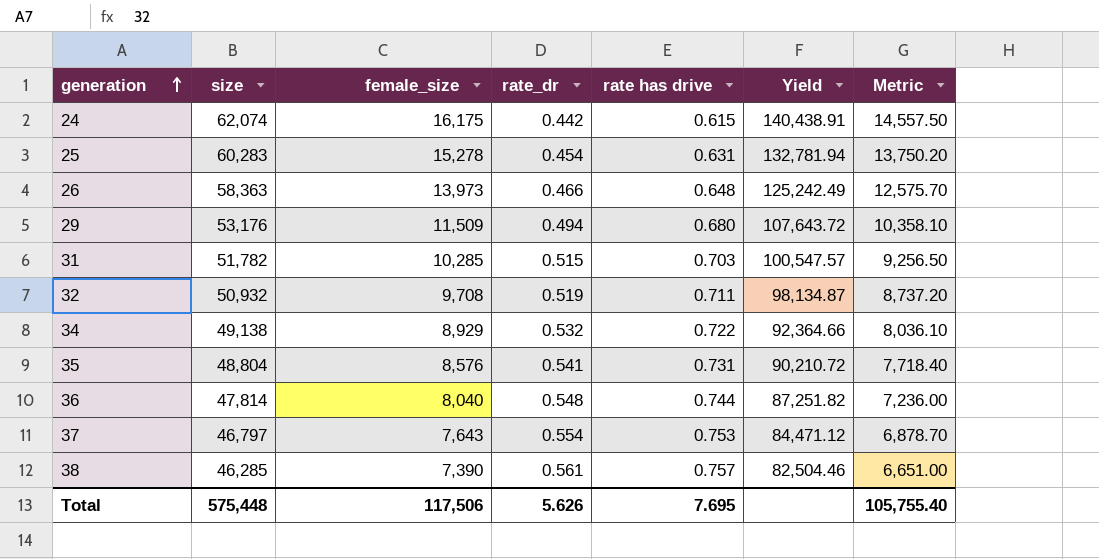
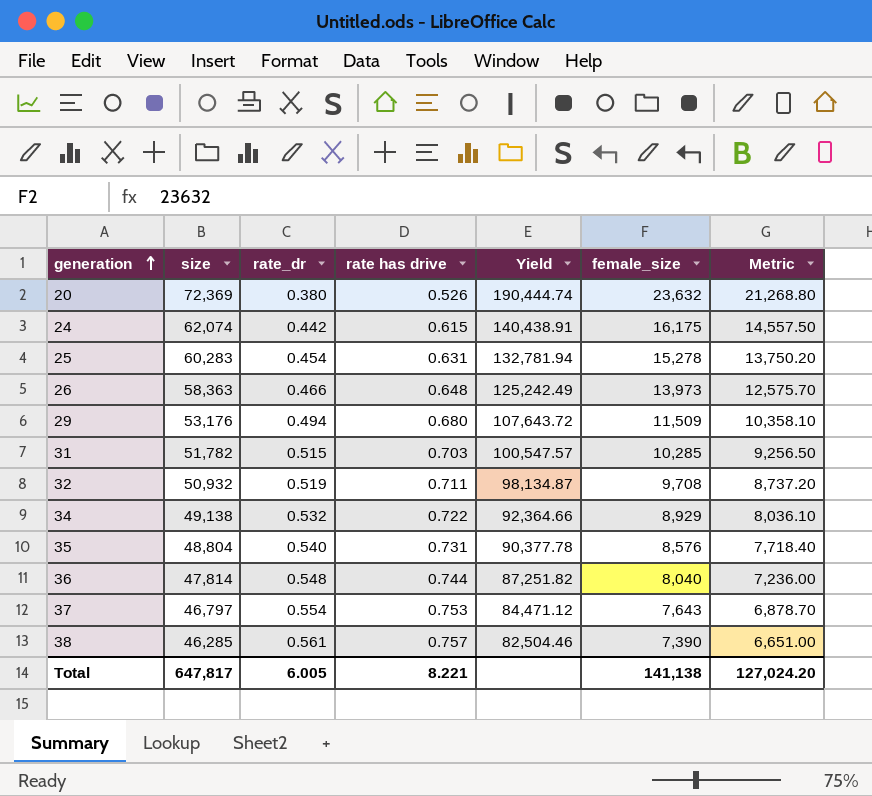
column female_size | position: 3 -> 6
row 20: none -> 72,369 | 0.380 | 0.526 | 190,444.74 | 23,632 | 21,268.80
35 | rate_dr: 0.541 -> 0.540
35 | Yield: 90,210.72 -> 90,377.78
Total | size: 575,448 -> 647,817
Total | rate_dr: 5.626 -> 6.005
Total | rate has drive: 7.695 -> 8.221
Total | female_size: 117,506 -> 141,138
Total | Metric: 105,755.40 -> 127,024.20

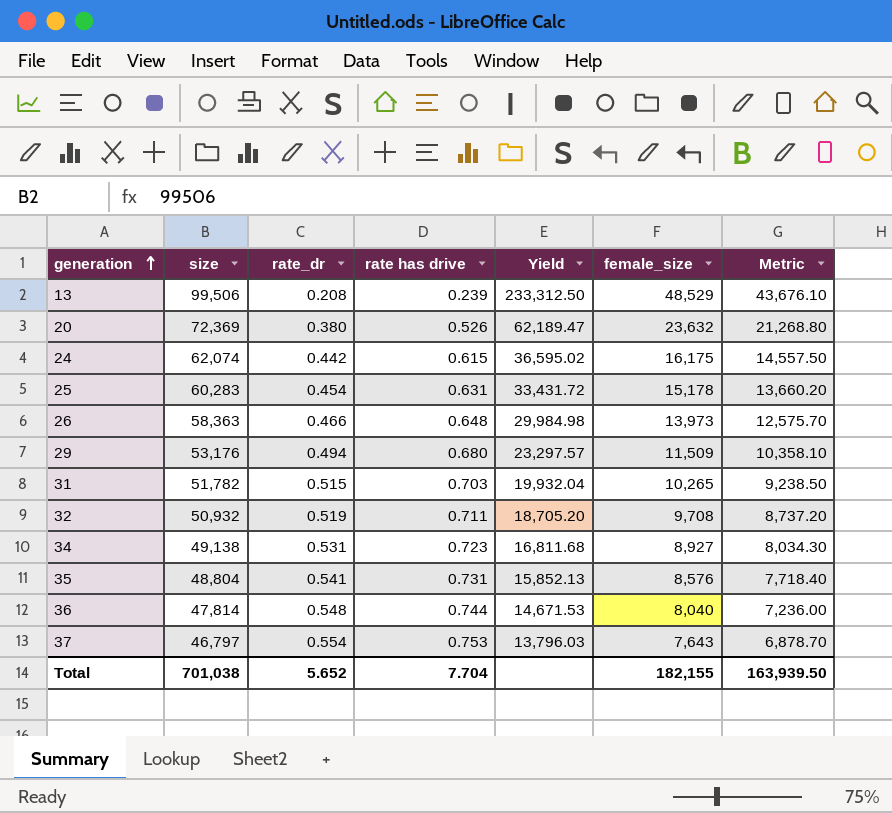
column Yield | formula: [size] / [rate_dr] -> [female_size] / [rate_dr]
row 38: 46,285 | 0.561 | 0.757 | 82,504.46 | 7,390 | 6,651.00 -> none
row 13: none -> 99,506 | 0.208 | 0.239 | 233,312.50 | 48,529 | 43,676.10
25 | female_size: 15,278 -> 15,178
25 | Metric: 13,750.20 -> 13,660.20
31 | female_size: 10,285 -> 10,265
31 | Metric: 9,256.50 -> 9,238.50
34 | rate_dr: 0.532 -> 0.531
34 | rate has drive: 0.722 -> 0.723
34 | female_size: 8,929 -> 8,927
34 | Metric: 8,036.10 -> 8,034.30
35 | rate_dr: 0.540 -> 0.541
Total | size: 647,817 -> 701,038
Total | rate_dr: 6.005 -> 5.652
Total | rate has drive: 8.221 -> 7.704
Total | female_size: 141,138 -> 182,155
Total | Metric: 127,024.20 -> 163,939.50

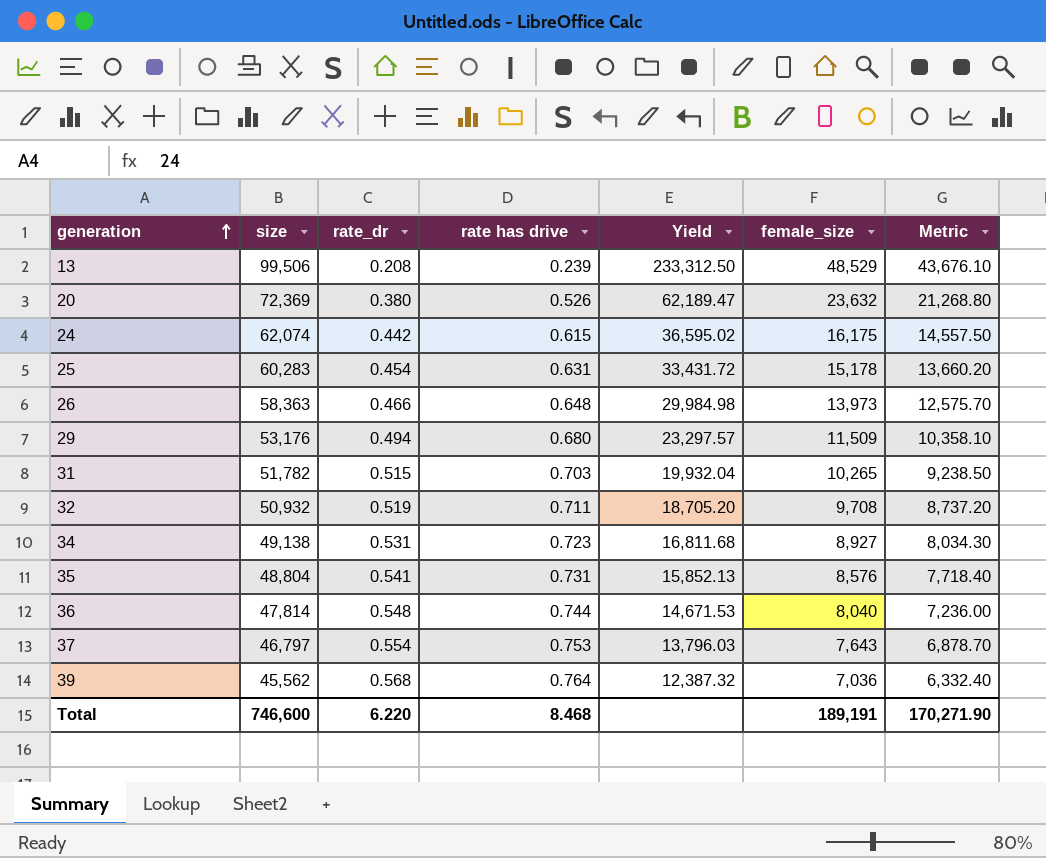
row 39: none -> 45,562 | 0.568 | 0.764 | 12,387.32 | 7,036 | 6,332.40
Total | size: 701,038 -> 746,600
Total | rate_dr: 5.652 -> 6.220
Total | rate has drive: 7.704 -> 8.468
Total | female_size: 182,155 -> 189,191
Total | Metric: 163,939.50 -> 170,271.90

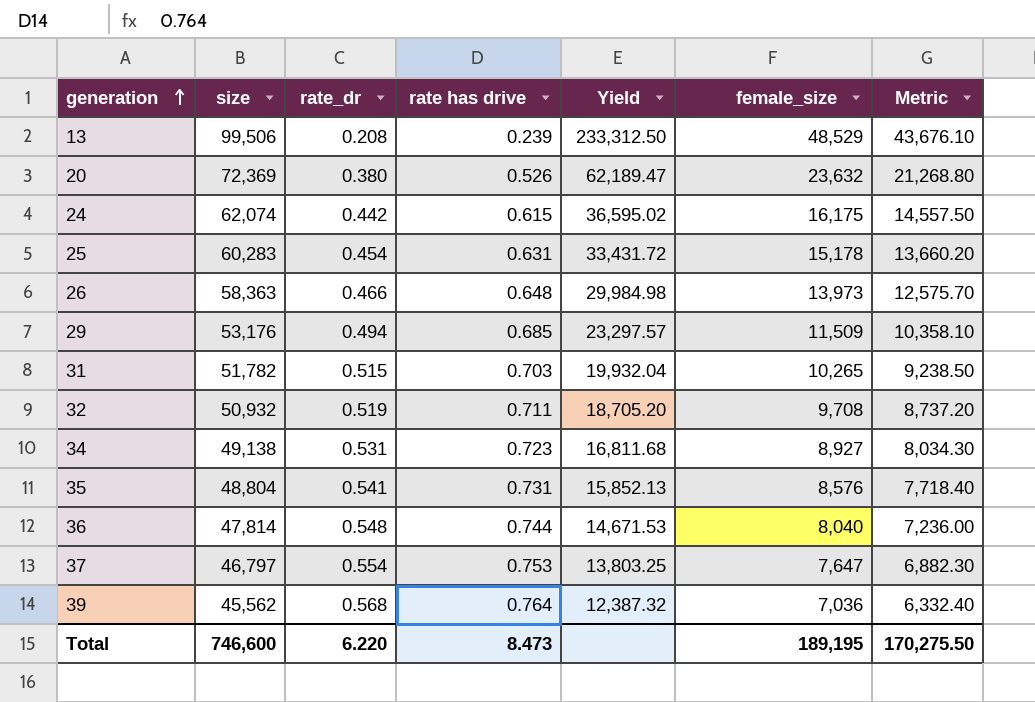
29 | rate has drive: 0.680 -> 0.685
37 | Yield: 13,796.03 -> 13,803.25
37 | female_size: 7,643 -> 7,647
37 | Metric: 6,878.70 -> 6,882.30
Total | rate has drive: 8.468 -> 8.473
Total | female_size: 189,191 -> 189,195
Total | Metric: 170,271.90 -> 170,275.50

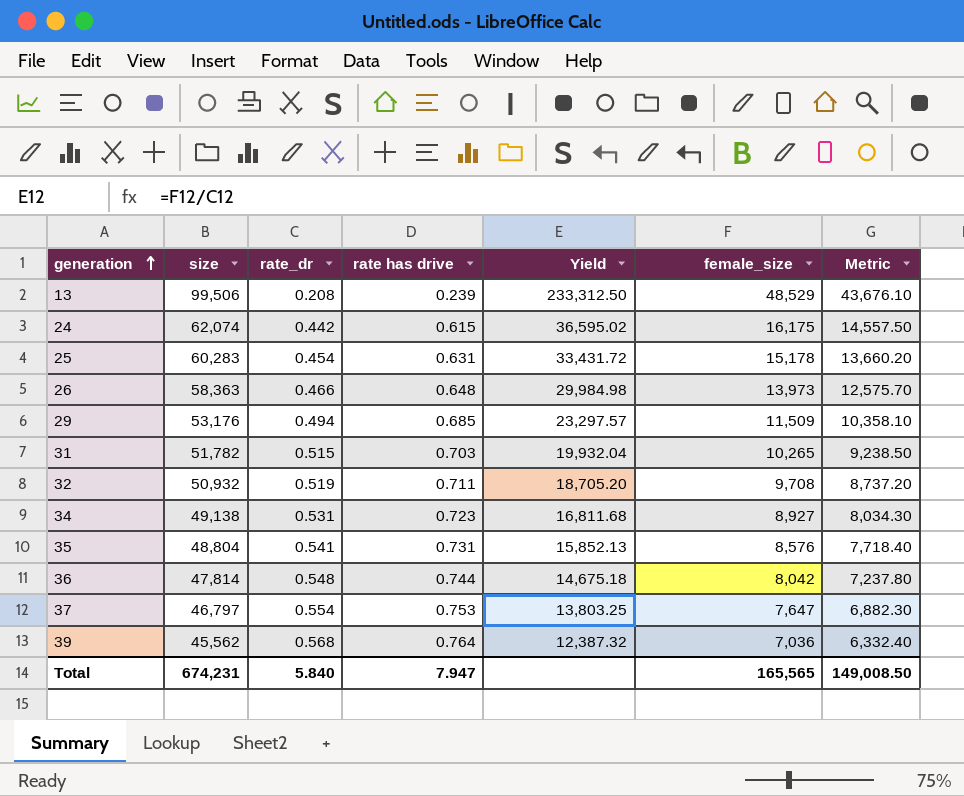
row 20: 72,369 | 0.380 | 0.526 | 62,189.47 | 23,632 | 21,268.80 -> none
36 | Yield: 14,671.53 -> 14,675.18
36 | female_size: 8,040 -> 8,042
36 | Metric: 7,236.00 -> 7,237.80
Total | size: 746,600 -> 674,231
Total | rate_dr: 6.220 -> 5.840
Total | rate has drive: 8.473 -> 7.947
Total | female_size: 189,195 -> 165,565
Total | Metric: 170,275.50 -> 149,008.50

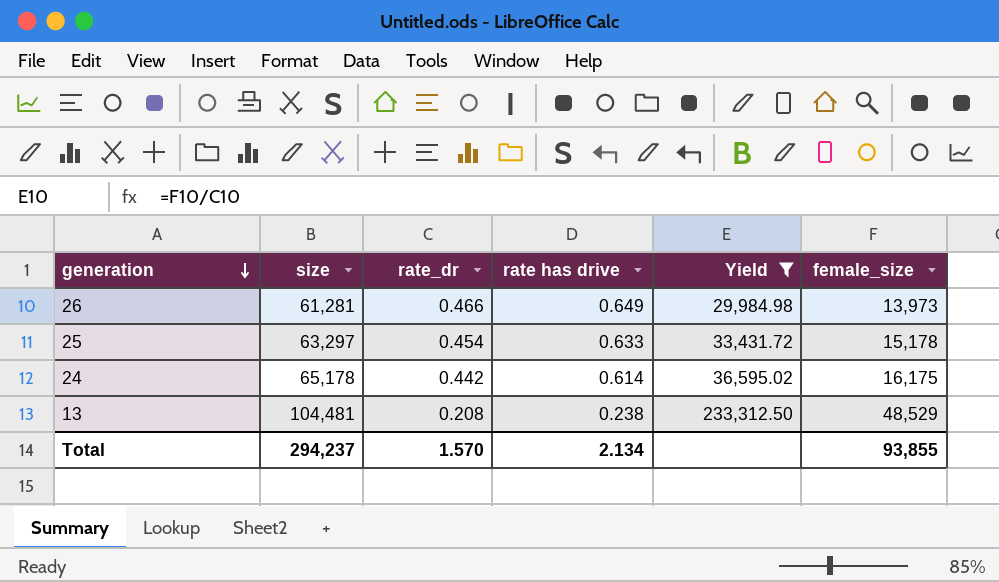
filter: none -> Yield >= 29,984.98
row order: generation ascending -> generation descending
column Metric | formula: [female_size] * 0.9 -> none
26 | size: 58,363 -> 61,281
26 | rate has drive: 0.648 -> 0.649
25 | size: 60,283 -> 63,297
25 | rate has drive: 0.631 -> 0.633
24 | size: 62,074 -> 65,178
24 | rate has drive: 0.615 -> 0.614
13 | size: 99,506 -> 104,481
13 | rate has drive: 0.239 -> 0.238
Total | size: 674,231 -> 294,237
Total | rate_dr: 5.840 -> 1.570
Total | rate has drive: 7.947 -> 2.134
Total | female_size: 165,565 -> 93,855

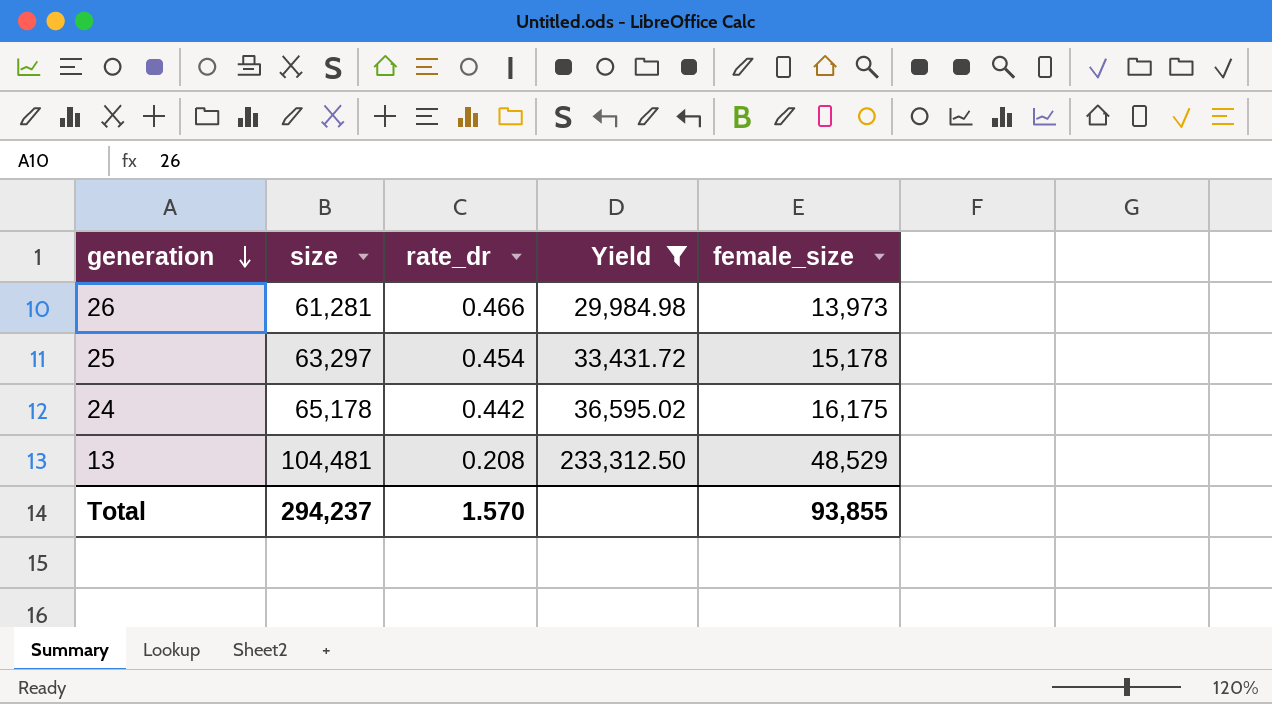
column rate has drive | position: 4 -> none

